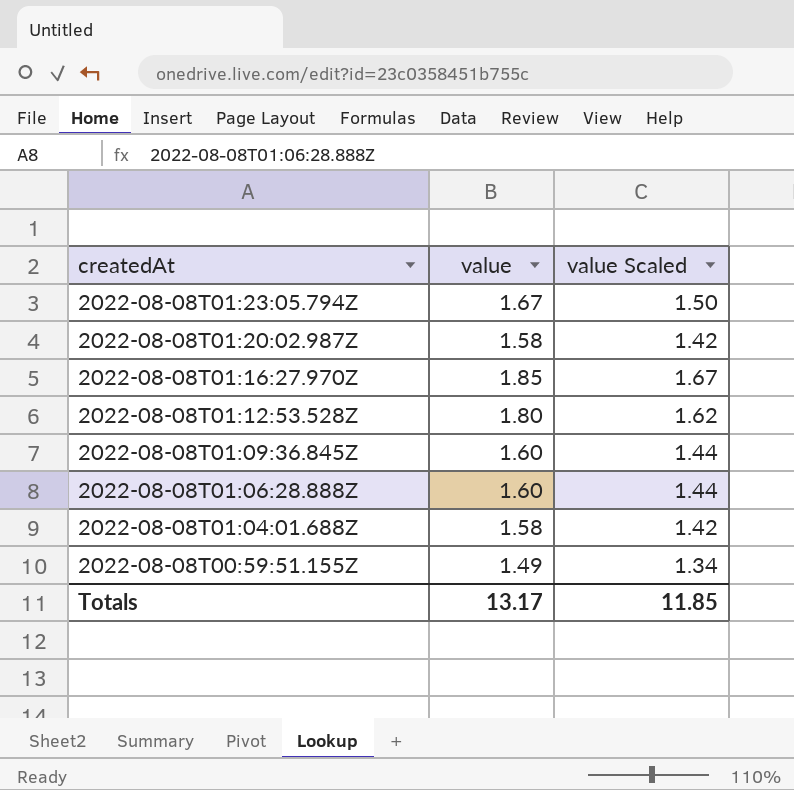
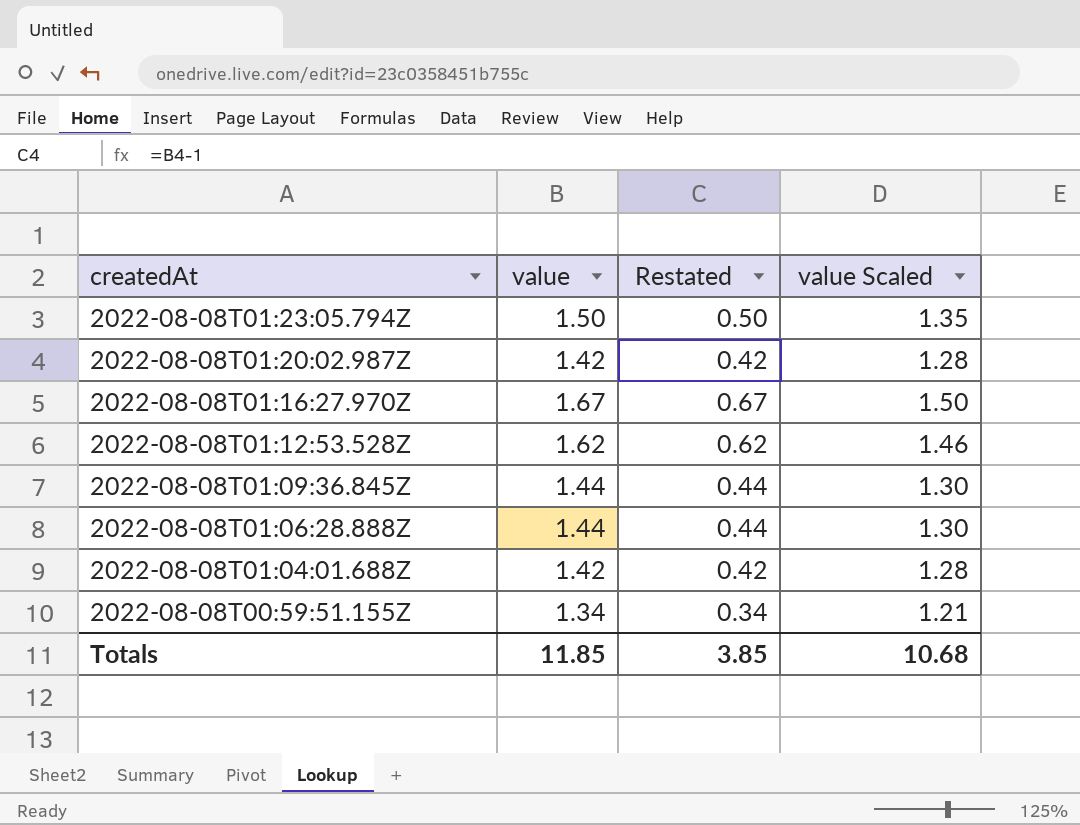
column Restated | formula: none -> [value] - 1
2022-08-08T01:23:05.794Z | value: 1.67 -> 1.50
2022-08-08T01:23:05.794Z | value Scaled: 1.50 -> 1.35
2022-08-08T01:20:02.987Z | value: 1.58 -> 1.42
2022-08-08T01:20:02.987Z | value Scaled: 1.42 -> 1.28
2022-08-08T01:16:27.970Z | value: 1.85 -> 1.67
2022-08-08T01:16:27.970Z | value Scaled: 1.67 -> 1.50
2022-08-08T01:12:53.528Z | value: 1.80 -> 1.62
2022-08-08T01:12:53.528Z | value Scaled: 1.62 -> 1.46
2022-08-08T01:09:36.845Z | value: 1.60 -> 1.44
2022-08-08T01:09:36.845Z | value Scaled: 1.44 -> 1.30
2022-08-08T01:06:28.888Z | value: 1.60 -> 1.44
2022-08-08T01:06:28.888Z | value Scaled: 1.44 -> 1.30
2022-08-08T01:04:01.688Z | value: 1.58 -> 1.42
2022-08-08T01:04:01.688Z | value Scaled: 1.42 -> 1.28
2022-08-08T00:59:51.155Z | value: 1.49 -> 1.34
2022-08-08T00:59:51.155Z | value Scaled: 1.34 -> 1.21
Totals | value: 13.17 -> 11.85
Totals | value Scaled: 11.85 -> 10.68

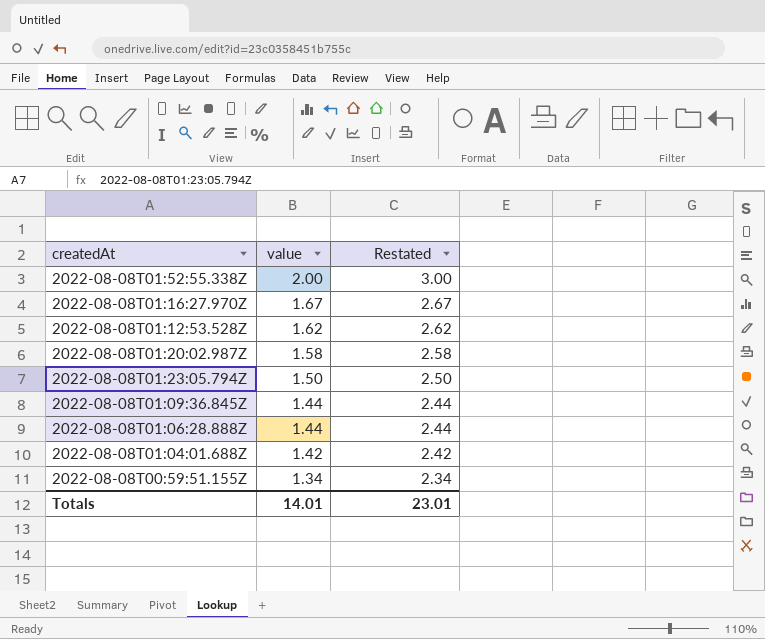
row order: createdAt descending -> value descending
column value Scaled | formula: [value] * 0.9 -> none
column Restated | formula: [value] - 1 -> [value] + 1
row 2022-08-08T01:52:55.338Z: none -> 2.00 | 3.00
2022-08-08T01:20:02.987Z | value: 1.42 -> 1.58
Totals | value: 11.85 -> 14.01
Totals | Restated: 3.85 -> 23.01

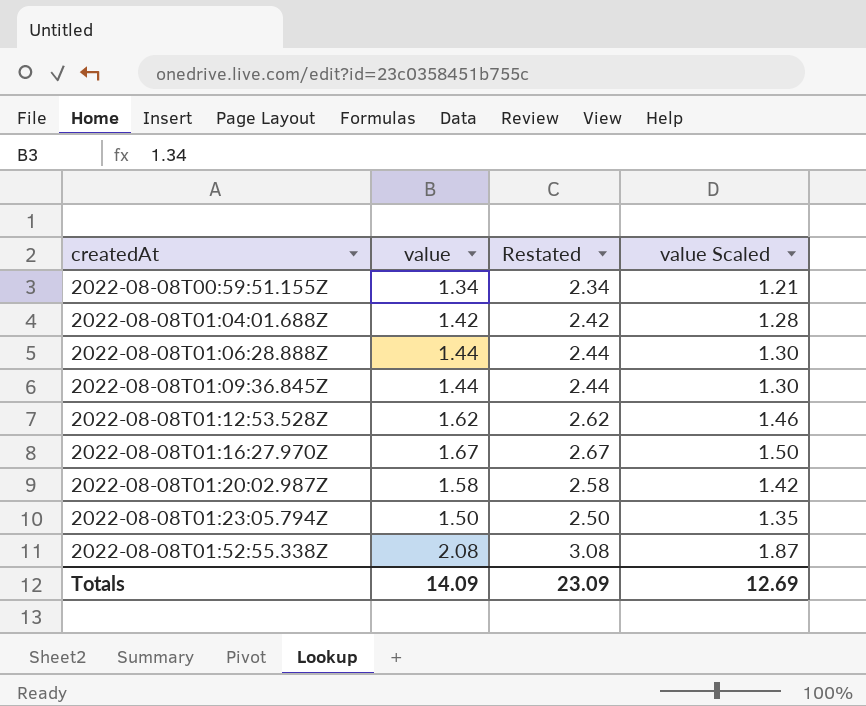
row order: value descending -> createdAt ascending
column value Scaled | formula: none -> [value] * 0.9
2022-08-08T01:52:55.338Z | value: 2.00 -> 2.08
2022-08-08T01:52:55.338Z | Restated: 3.00 -> 3.08
Totals | value: 14.01 -> 14.09
Totals | Restated: 23.01 -> 23.09

